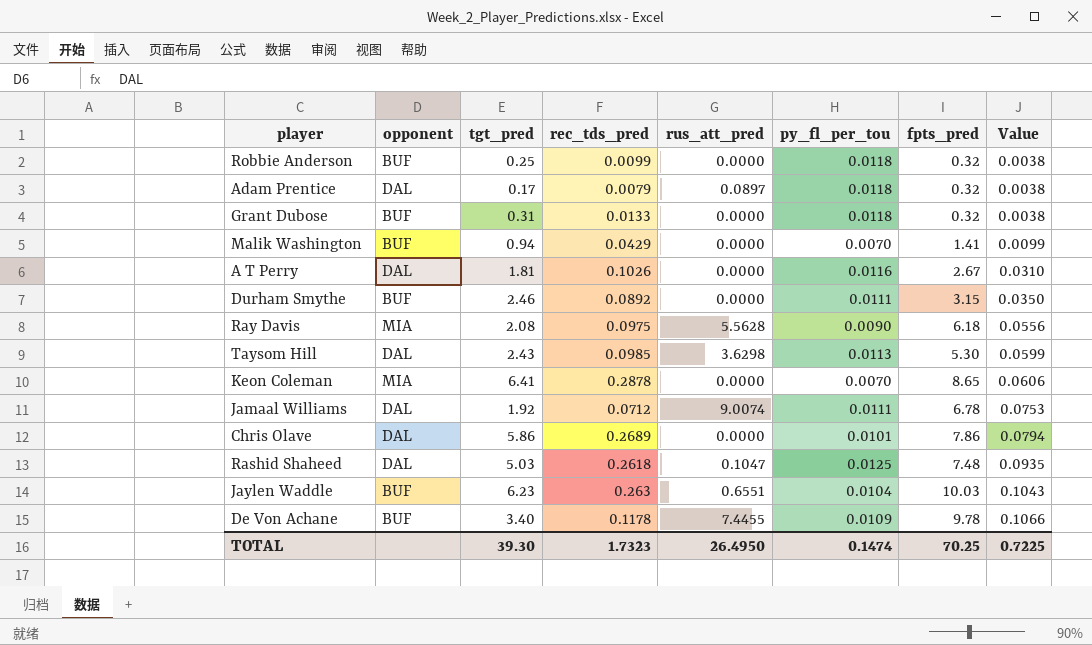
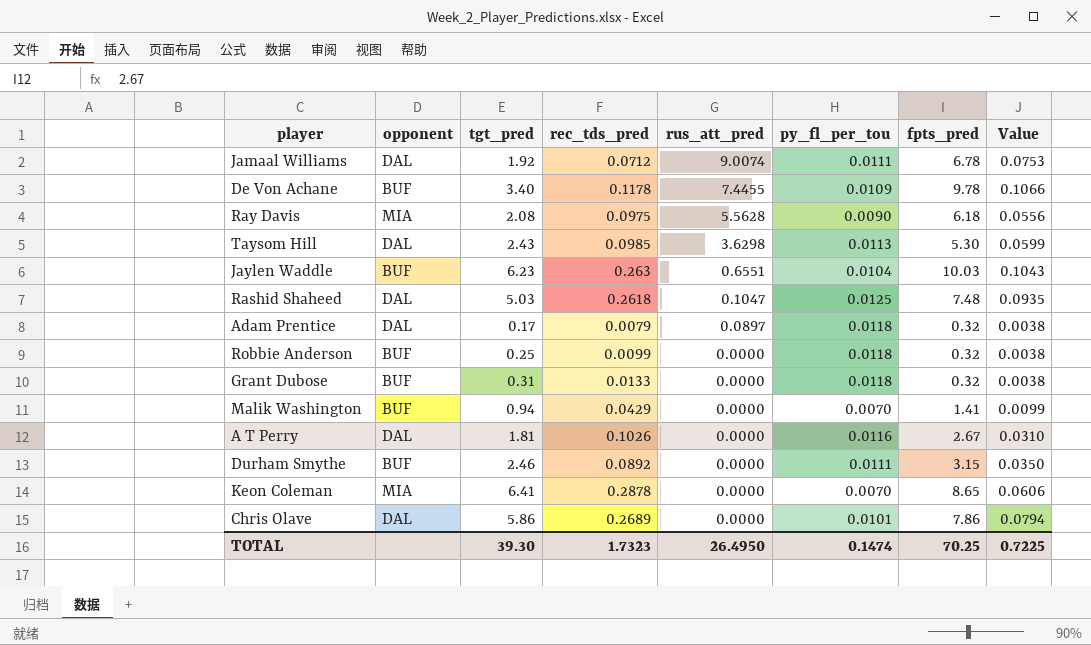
row order: Value ascending -> rus_att_pred descending

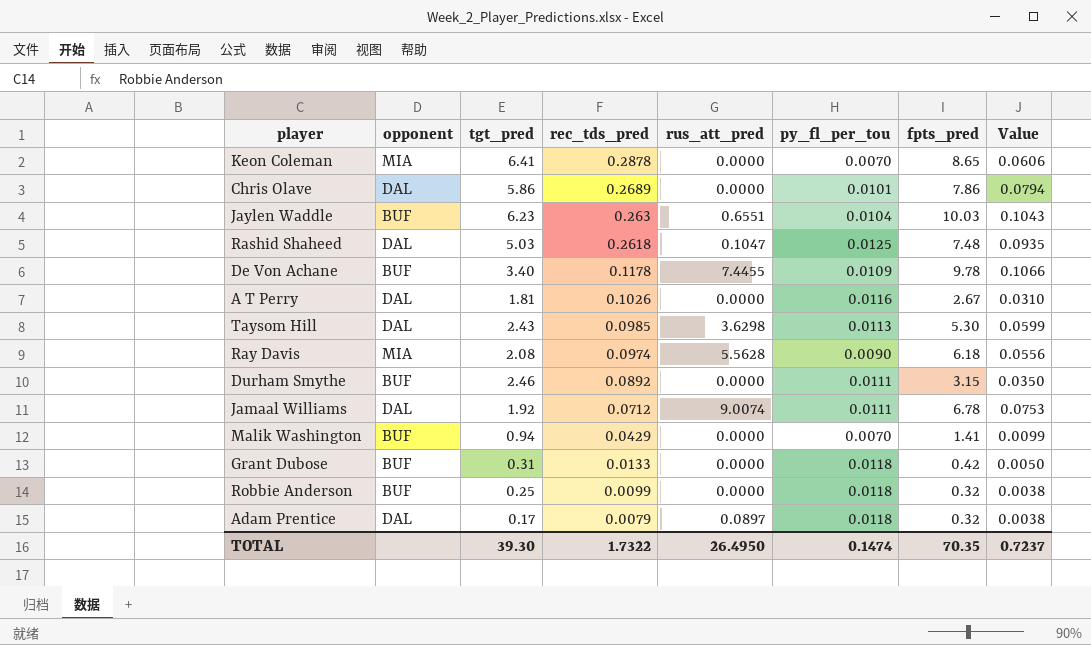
row order: rus_att_pred descending -> rec_tds_pred descending
Ray Davis | rec_tds_pred: 0.0975 -> 0.0974
Grant Dubose | fpts_pred: 0.32 -> 0.42
Grant Dubose | Value: 0.0038 -> 0.0050
TOTAL | rec_tds_pred: 1.7323 -> 1.7322
TOTAL | fpts_pred: 70.25 -> 70.35
TOTAL | Value: 0.7225 -> 0.7237

